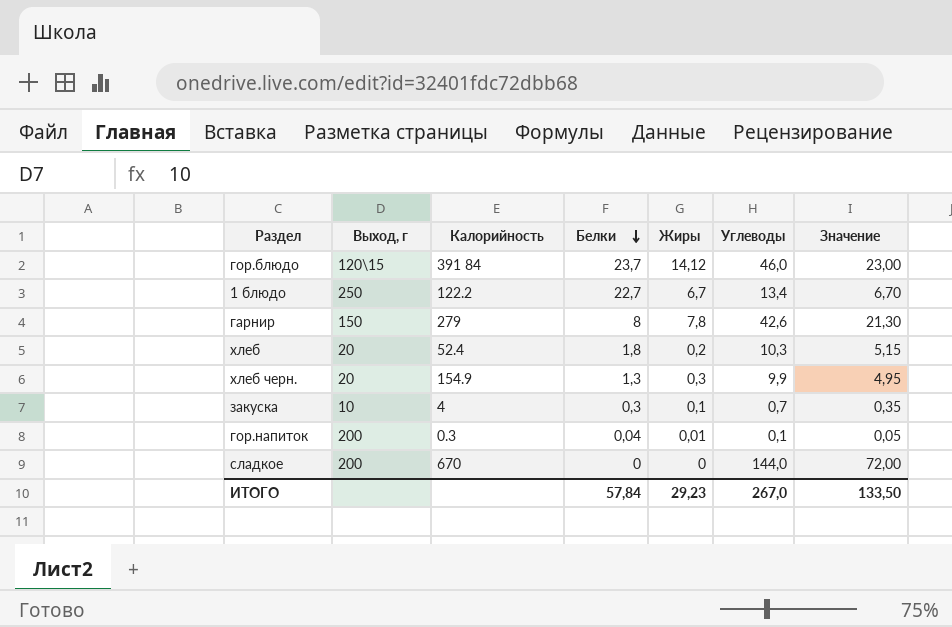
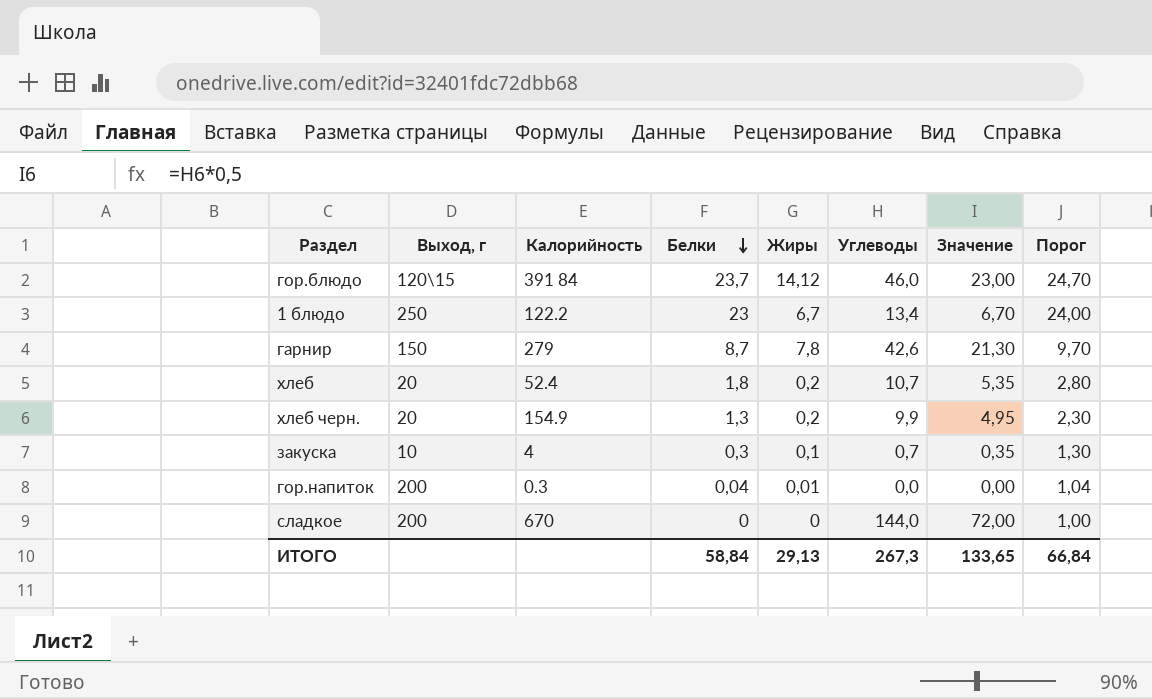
column Порог | formula: none -> [Белки] + 1
1 блюдо | Белки: 22,7 -> 23
гарнир | Белки: 8 -> 8,7
хлеб | Углеводы: 10,3 -> 10,7
хлеб | Значение: 5,15 -> 5,35
хлеб черн. | Жиры: 0,3 -> 0,2
гор.напиток | Углеводы: 0,1 -> 0,0
гор.напиток | Значение: 0,05 -> 0,00
ИТОГО | Белки: 57,84 -> 58,84
ИТОГО | Жиры: 29,23 -> 29,13
ИТОГО | Углеводы: 267,0 -> 267,3
ИТОГО | Значение: 133,50 -> 133,65

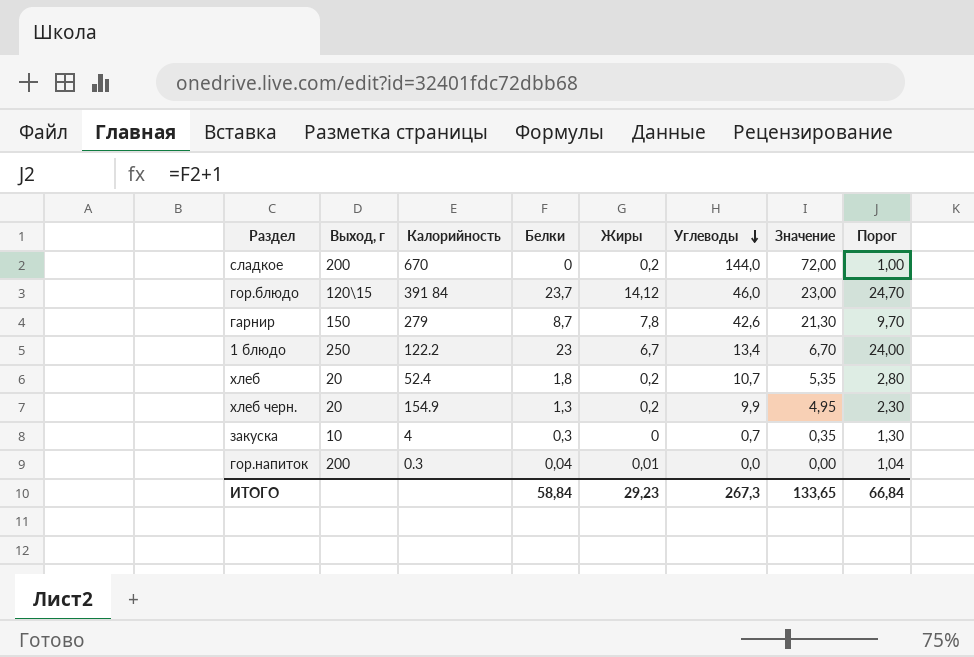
row order: Белки descending -> Углеводы descending
сладкое | Жиры: 0 -> 0,2
закуска | Жиры: 0,1 -> 0
ИТОГО | Жиры: 29,13 -> 29,23

